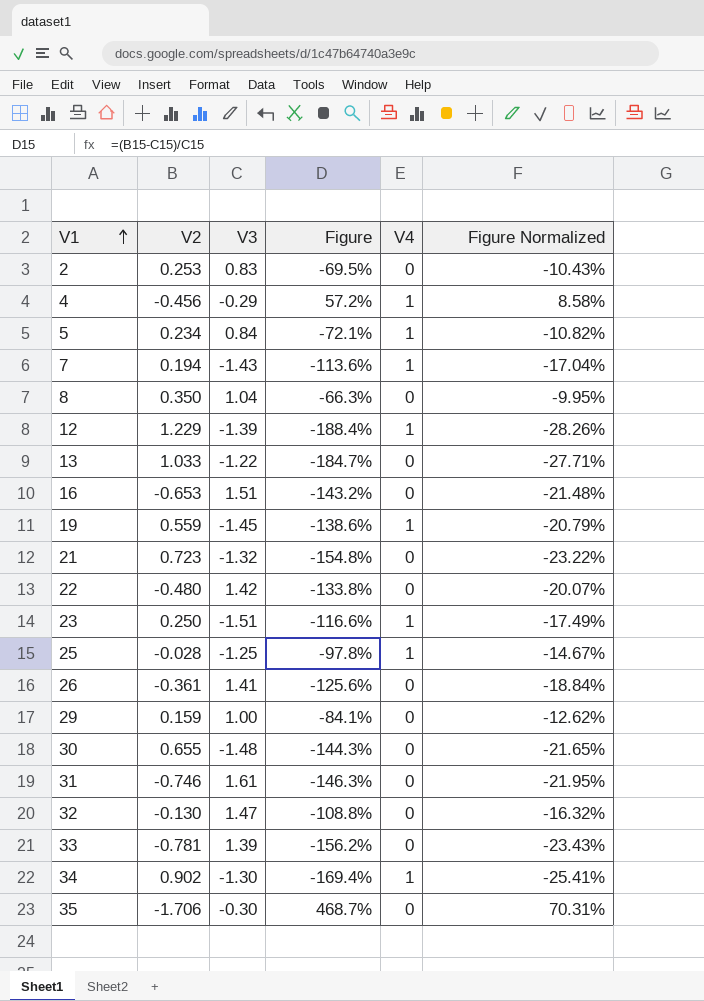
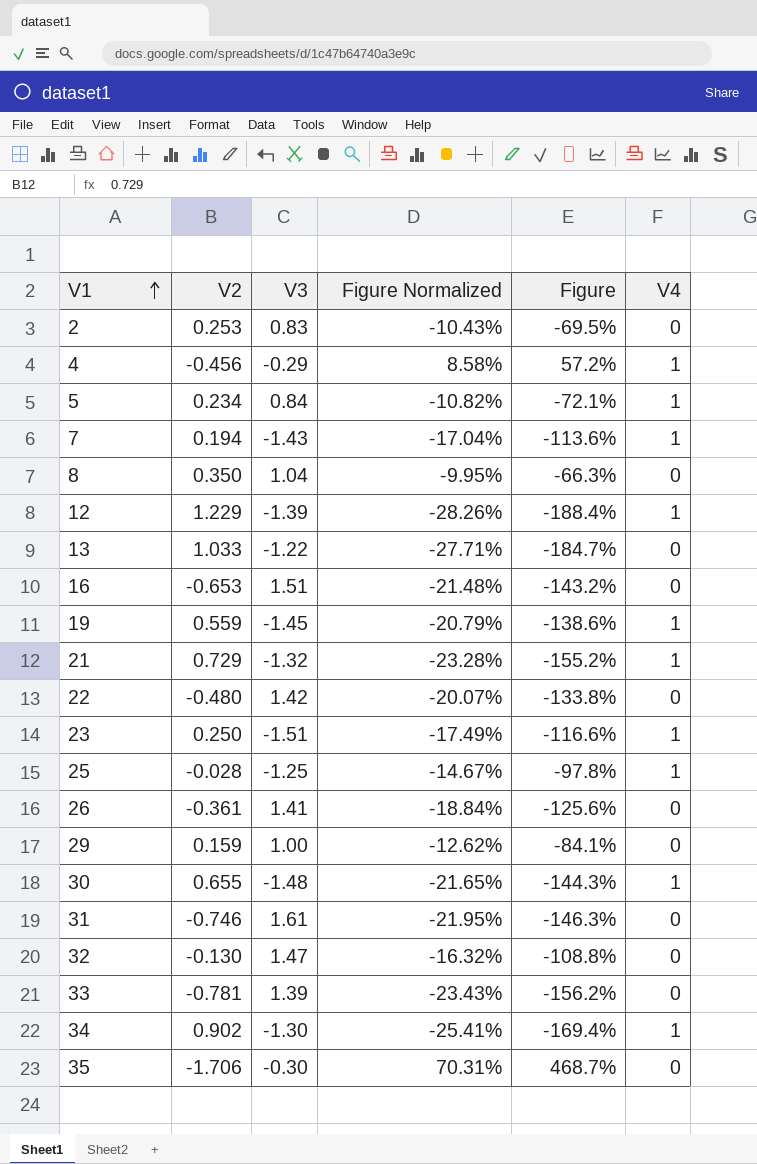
column Figure Normalized | position: 6 -> 4
21 | V2: 0.723 -> 0.729
21 | Figure Normalized: -23.22% -> -23.28%
21 | Figure: -154.8% -> -155.2%
21 | V4: 0 -> 1
30 | V4: 0 -> 1

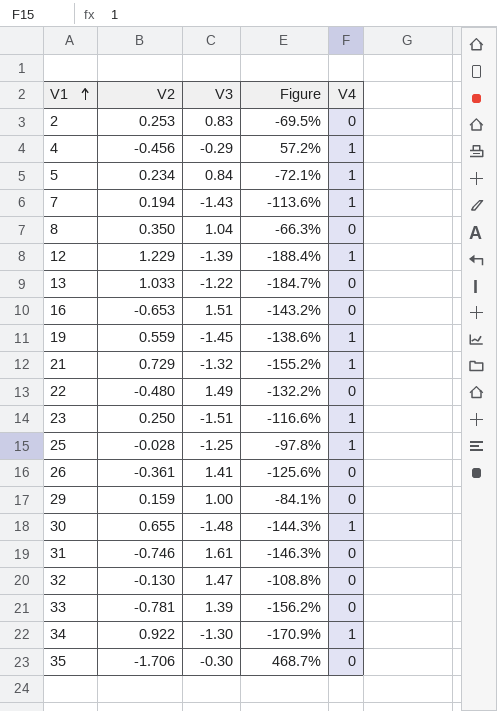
column Figure Normalized | formula: [Figure] * 0.15 -> none
22 | V3: 1.42 -> 1.49
22 | Figure: -133.8% -> -132.2%
34 | V2: 0.902 -> 0.922
34 | Figure: -169.4% -> -170.9%

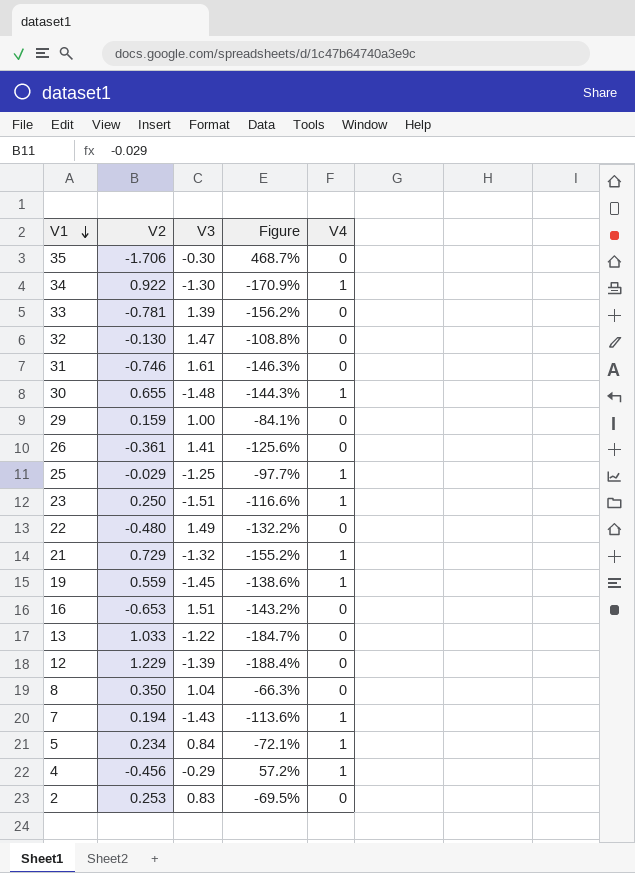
row order: V1 ascending -> V1 descending
25 | V2: -0.028 -> -0.029
25 | Figure: -97.8% -> -97.7%
12 | V4: 1 -> 0

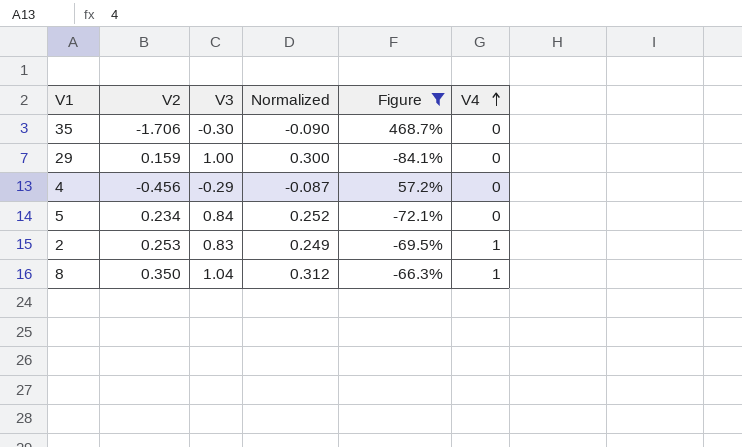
filter: none -> Figure >= -84.1%
row order: V1 descending -> V4 ascending
column Normalized | formula: none -> [V3] * 0.3
4 | V4: 1 -> 0
5 | V4: 1 -> 0
2 | V4: 0 -> 1
8 | V4: 0 -> 1

